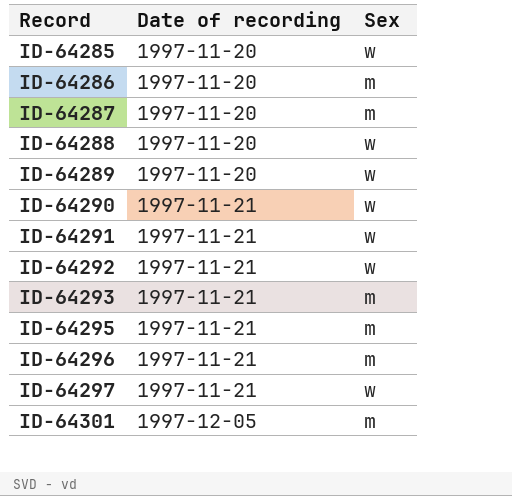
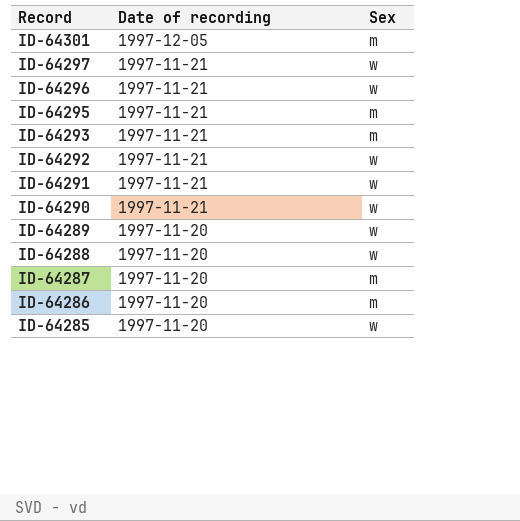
row order: Record ascending -> Record descending
ID-64296 | Sex: m -> w

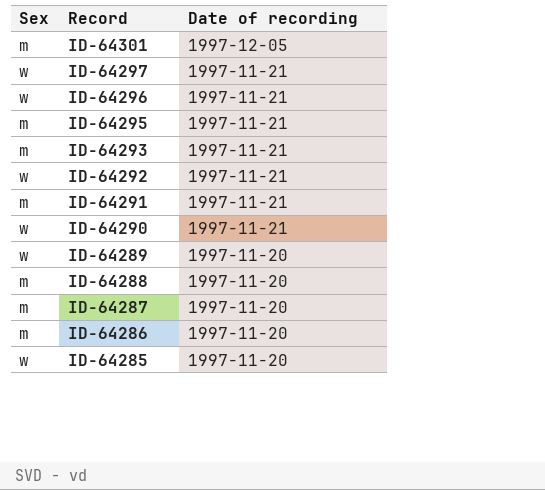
column Sex | position: 3 -> 1
ID-64291 | Sex: w -> m
ID-64288 | Sex: w -> m

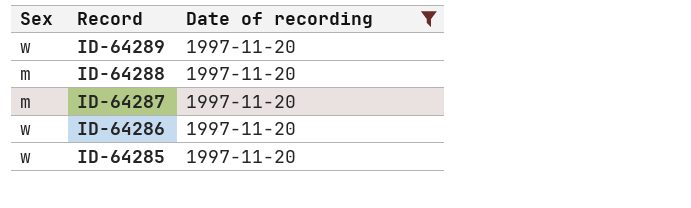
filter: none -> Date of recording = 1997-11-20
ID-64286 | Sex: m -> w

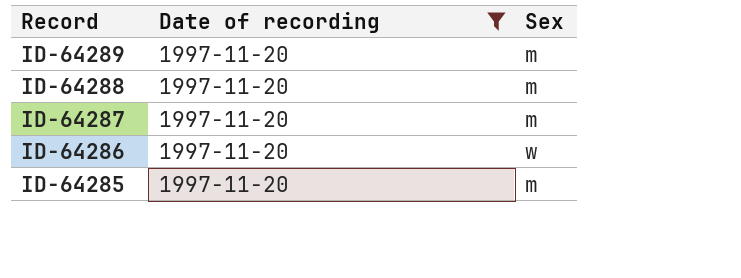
column Sex | position: 1 -> 3
ID-64289 | Sex: w -> m
ID-64285 | Sex: w -> m

